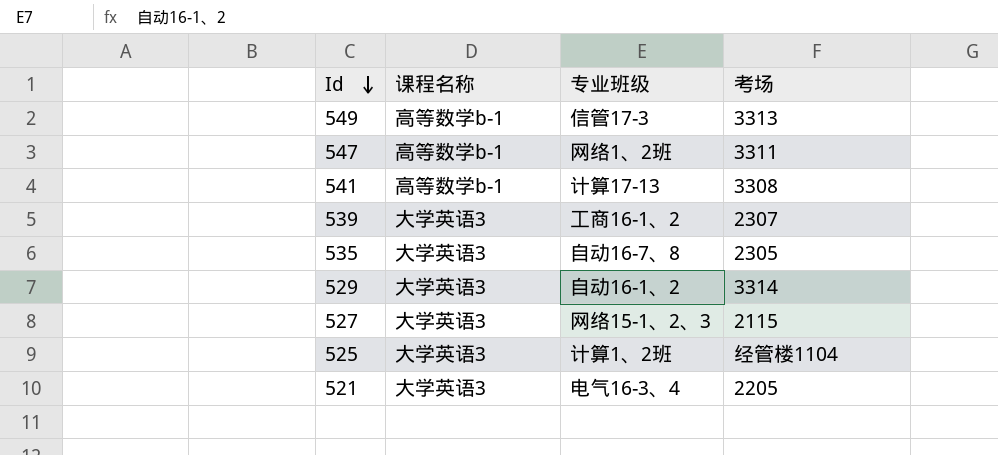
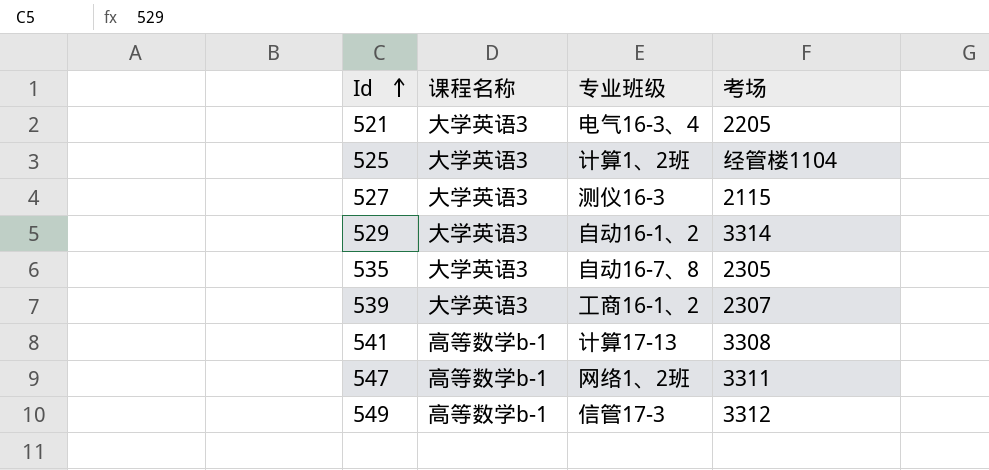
row order: Id descending -> Id ascending
527 | 专业班级: 网络15-1、2、3 -> 测仪16-3
549 | 考场: 3313 -> 3312

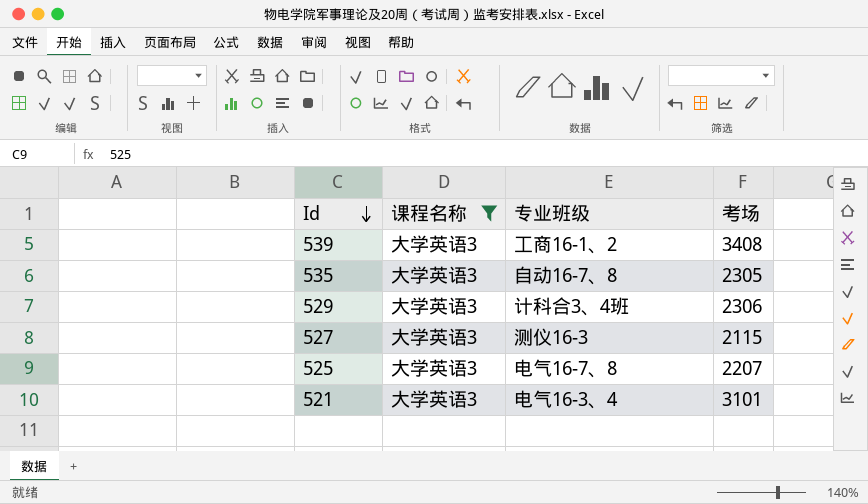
filter: none -> 课程名称 = 大学英语3
row order: Id ascending -> Id descending
539 | 考场: 2307 -> 3408
529 | 专业班级: 自动16-1、2 -> 计科合3、4班
529 | 考场: 3314 -> 2306
525 | 专业班级: 计算1、2班 -> 电气16-7、8
525 | 考场: 经管楼1104 -> 2207
521 | 考场: 2205 -> 3101

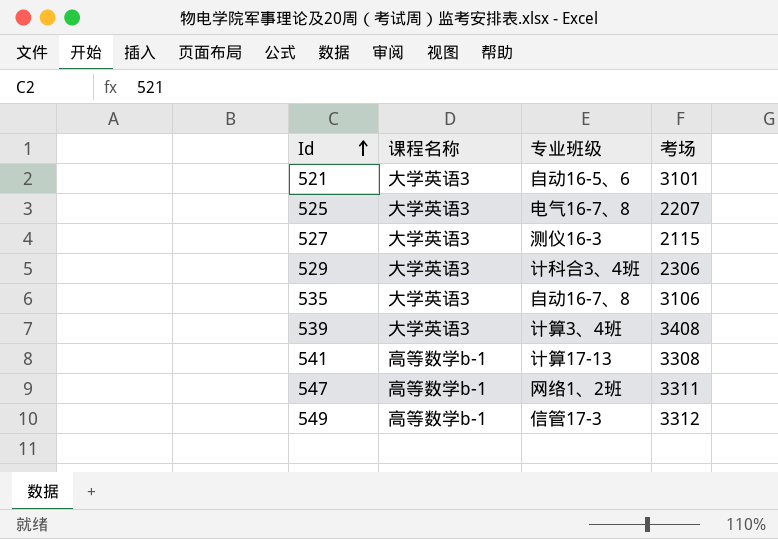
filter: 课程名称 = 大学英语3 -> none
row order: Id descending -> Id ascending
521 | 专业班级: 电气16-3、4 -> 自动16-5、6
535 | 考场: 2305 -> 3106
539 | 专业班级: 工商16-1、2 -> 计算3、4班

